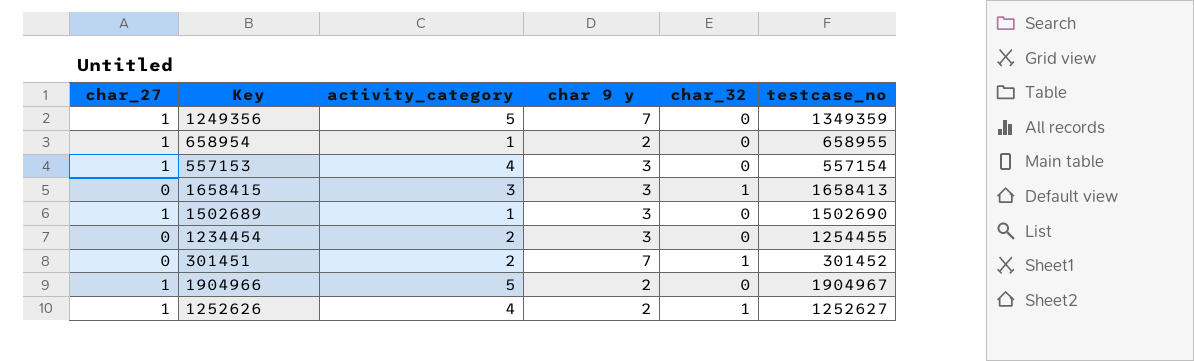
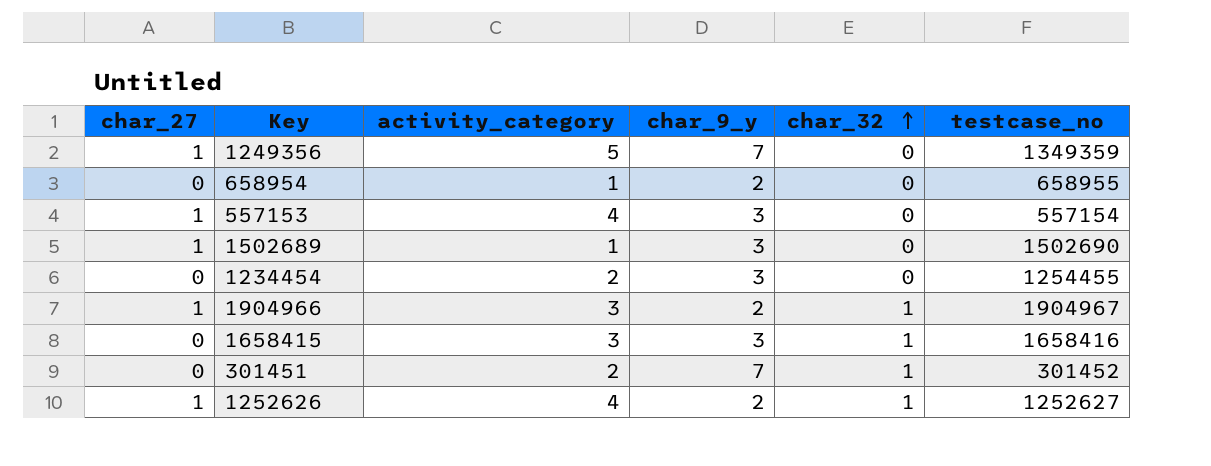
row order: none -> char_32 ascending
column name: char 9 y -> char_9_y
658954 | char_27: 1 -> 0
1904966 | activity_category: 5 -> 3
1904966 | char_32: 0 -> 1
1658415 | testcase_no: 1658413 -> 1658416

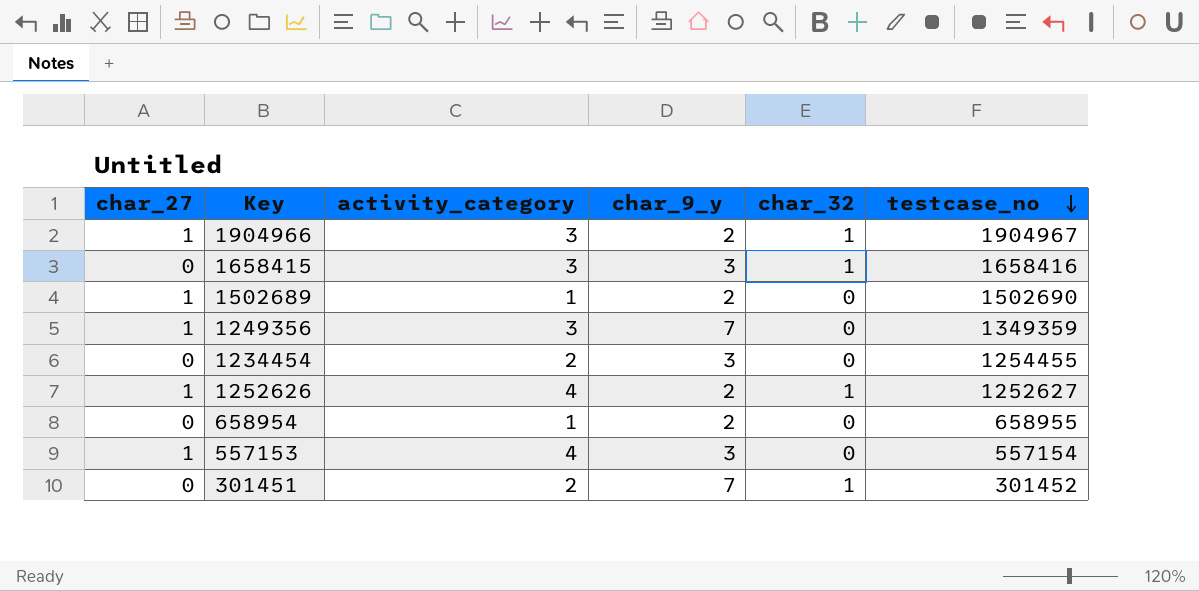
row order: char_32 ascending -> testcase_no descending
1502689 | char_9_y: 3 -> 2
1249356 | activity_category: 5 -> 3

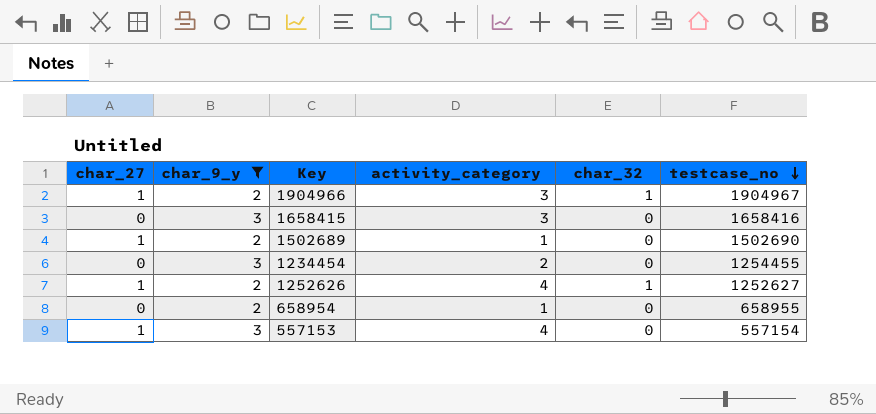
filter: none -> char_9_y != 7
column char_9_y | position: 4 -> 2
1658415 | char_32: 1 -> 0

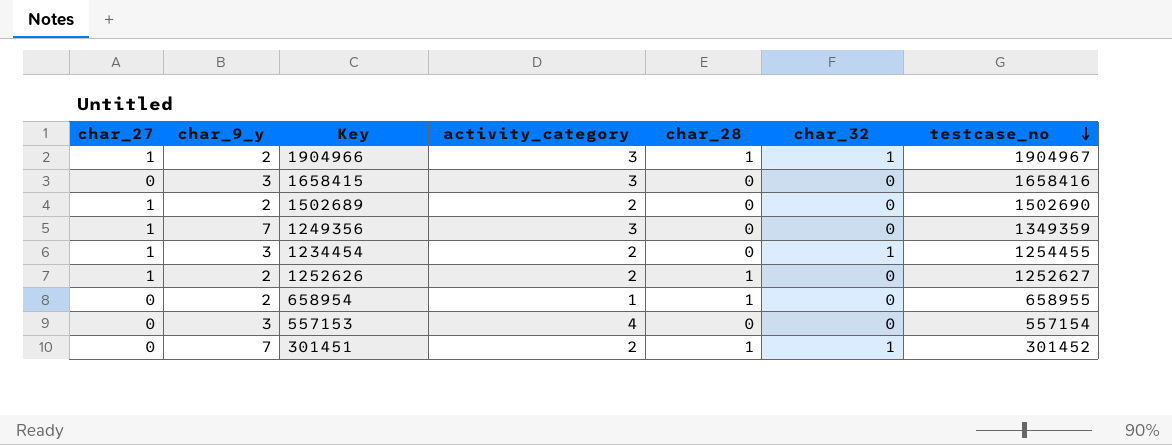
filter: char_9_y != 7 -> none
column char_28 | position: none -> 5
1502689 | activity_category: 1 -> 2
1234454 | char_27: 0 -> 1
1234454 | char_32: 0 -> 1
1252626 | activity_category: 4 -> 2
1252626 | char_32: 1 -> 0
557153 | char_27: 1 -> 0

